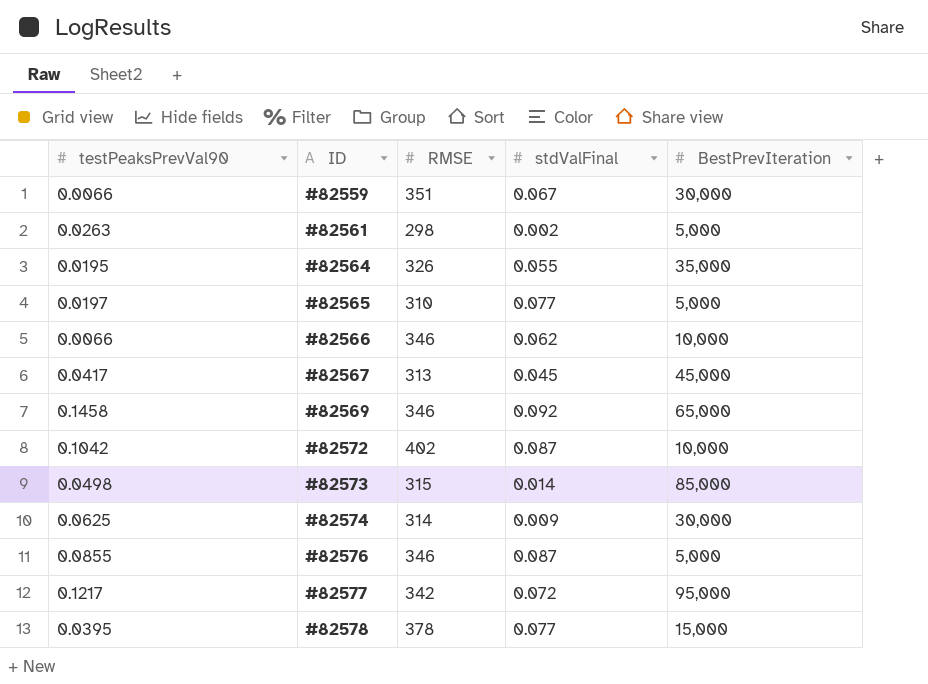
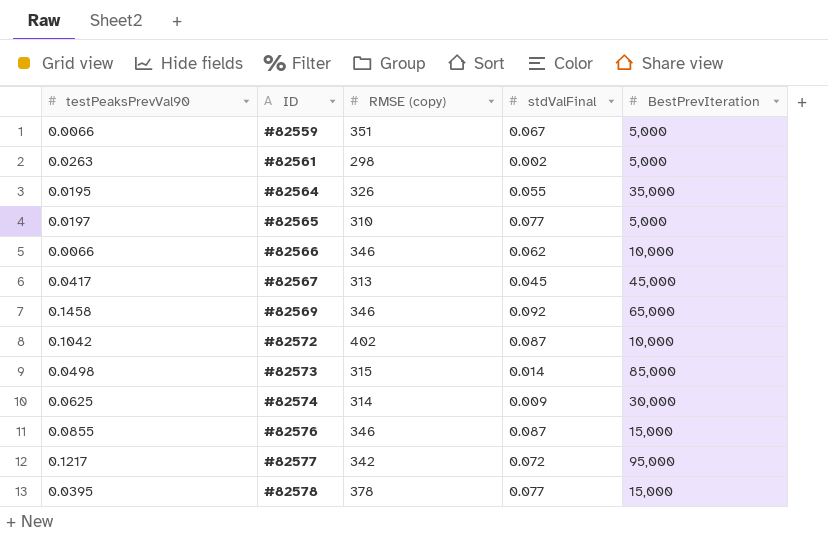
column name: RMSE -> RMSE (copy)
#82559 | BestPrevIteration: 30,000 -> 5,000
#82576 | BestPrevIteration: 5,000 -> 15,000

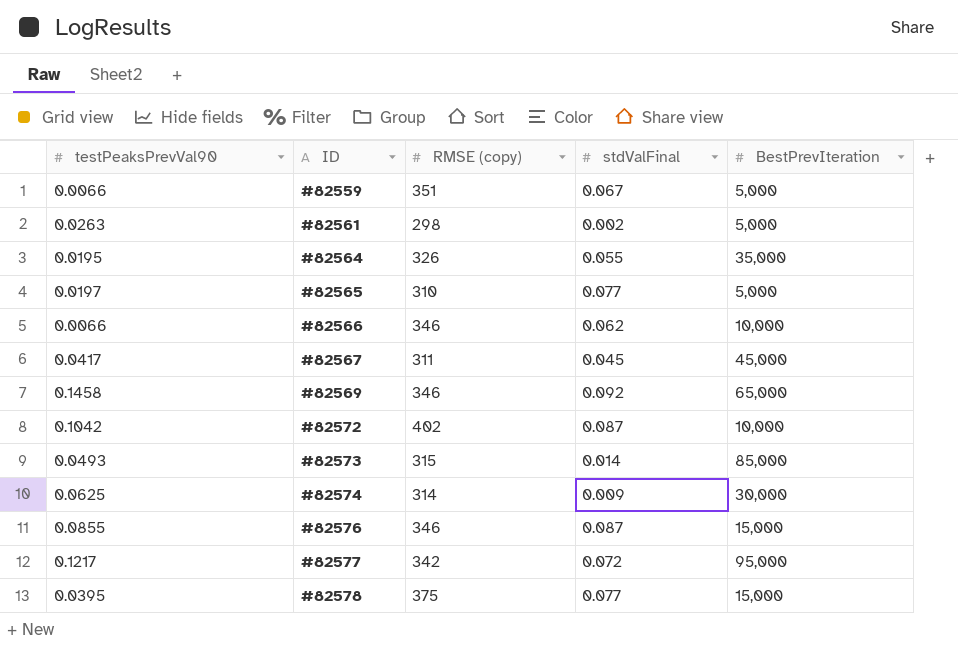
#82567 | RMSE (copy): 313 -> 311
#82573 | testPeaksPrevVal90: 0.0498 -> 0.0493
#82578 | RMSE (copy): 378 -> 375

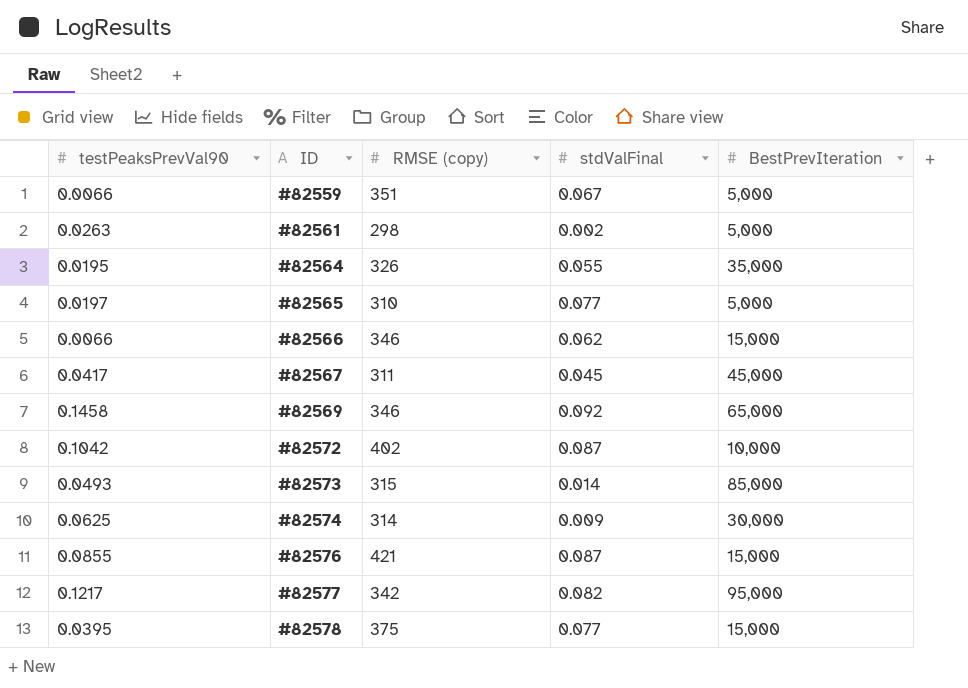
#82566 | BestPrevIteration: 10,000 -> 15,000
#82576 | RMSE (copy): 346 -> 421
#82577 | stdValFinal: 0.072 -> 0.082

